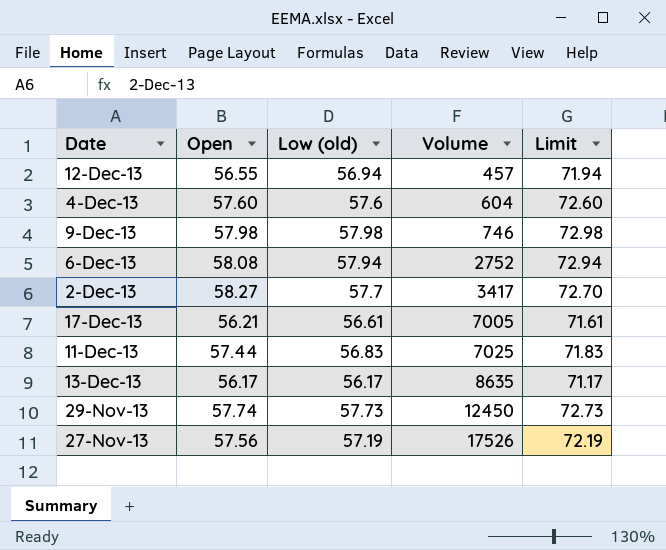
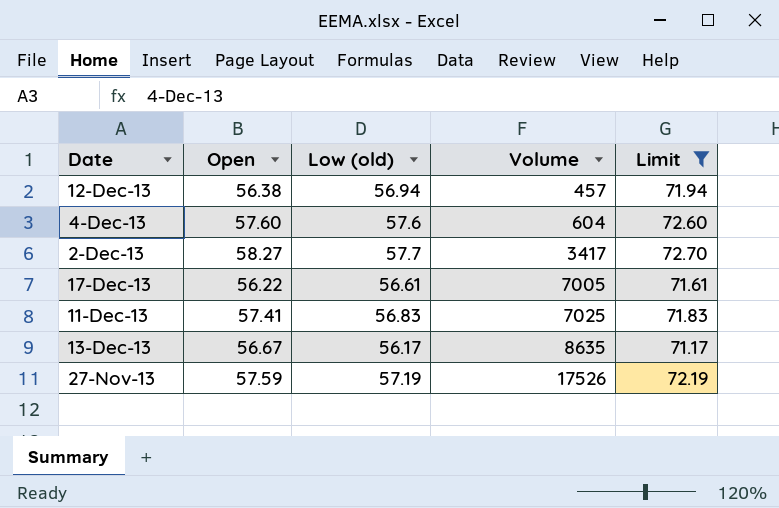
filter: none -> Limit <= 72.70
12-Dec-13 | Open: 56.55 -> 56.38
17-Dec-13 | Open: 56.21 -> 56.22
11-Dec-13 | Open: 57.44 -> 57.41
13-Dec-13 | Open: 56.17 -> 56.67
27-Nov-13 | Open: 57.56 -> 57.59

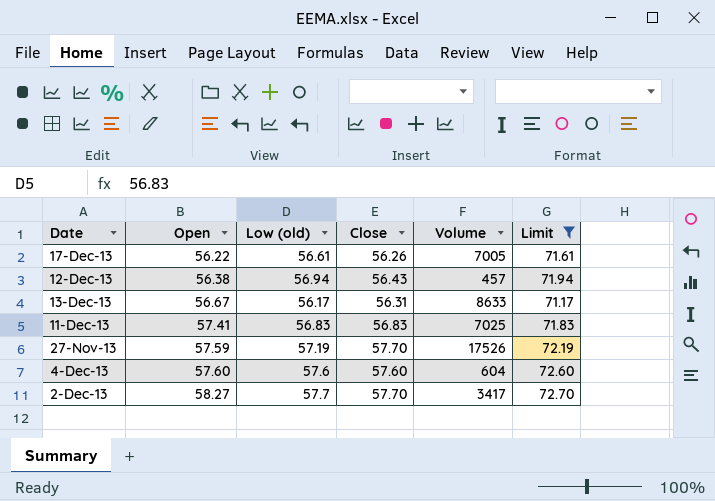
row order: Volume ascending -> Open ascending
column Close | position: none -> 4
13-Dec-13 | Volume: 8635 -> 8633

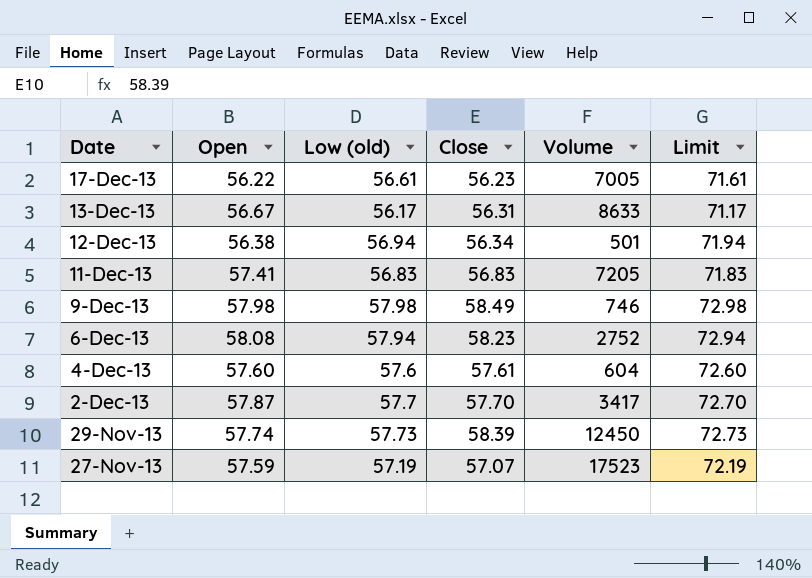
filter: Limit <= 72.70 -> none
row order: Open ascending -> Date descending
17-Dec-13 | Close: 56.26 -> 56.23
12-Dec-13 | Close: 56.43 -> 56.34
12-Dec-13 | Volume: 457 -> 501
11-Dec-13 | Volume: 7025 -> 7205
4-Dec-13 | Close: 57.60 -> 57.61
2-Dec-13 | Open: 58.27 -> 57.87
27-Nov-13 | Close: 57.70 -> 57.07
27-Nov-13 | Volume: 17526 -> 17523

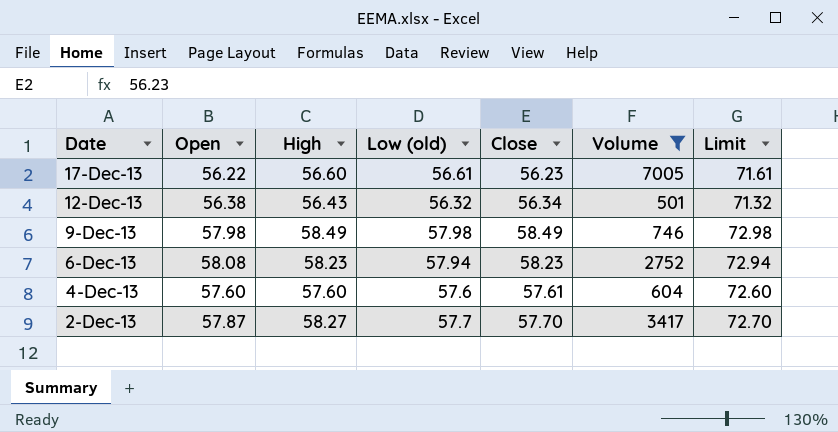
filter: none -> Volume <= 7005
column High | position: none -> 3
12-Dec-13 | Low (old): 56.94 -> 56.32
12-Dec-13 | Limit: 71.94 -> 71.32

